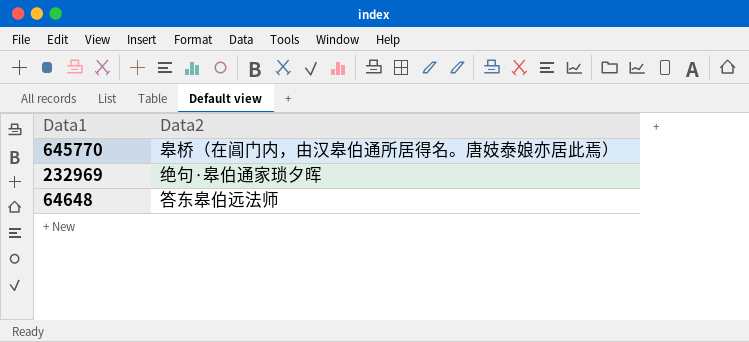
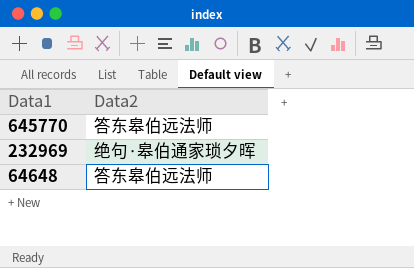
645770 | Data2: 皋桥（在阊门内，由汉皋伯通所居得名。唐妓泰娘亦居此焉） -> 答东皋伯远法师

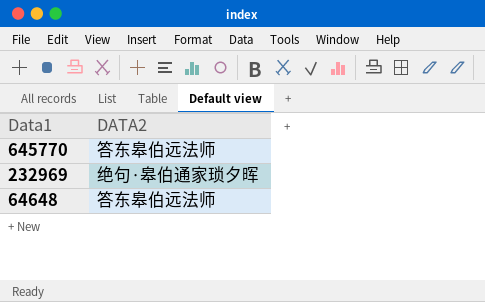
column name: Data2 -> DATA2

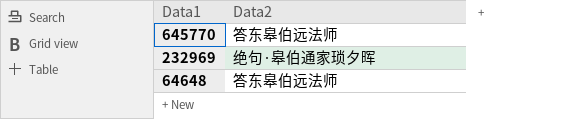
column name: DATA2 -> Data2

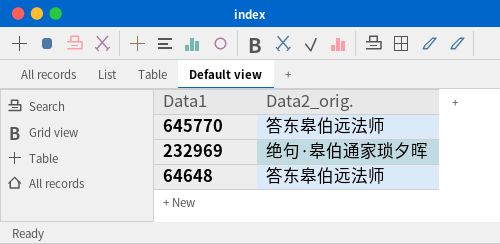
column name: Data2 -> Data2_orig.

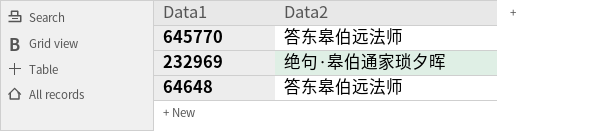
column name: Data2_orig. -> Data2

